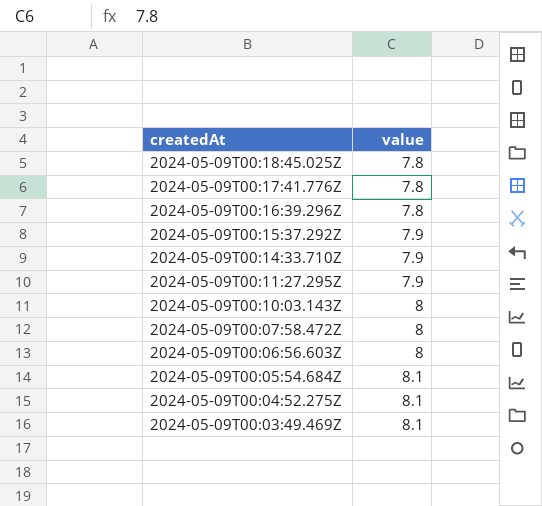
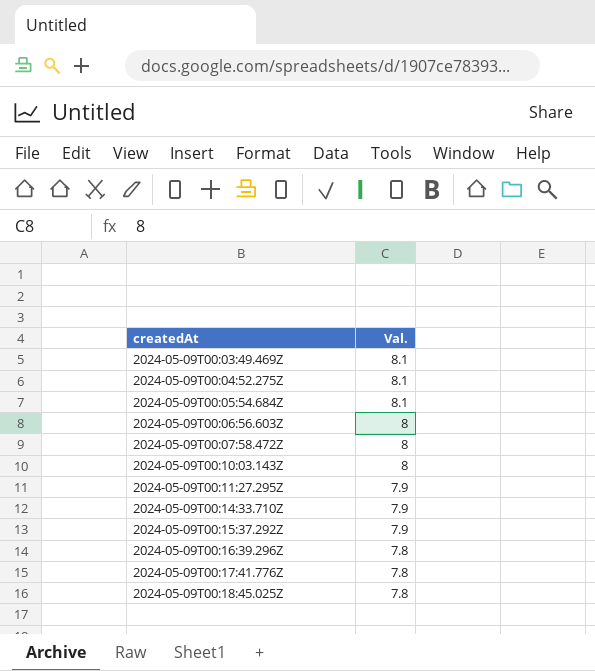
row order: createdAt descending -> createdAt ascending
column name: value -> Val.

